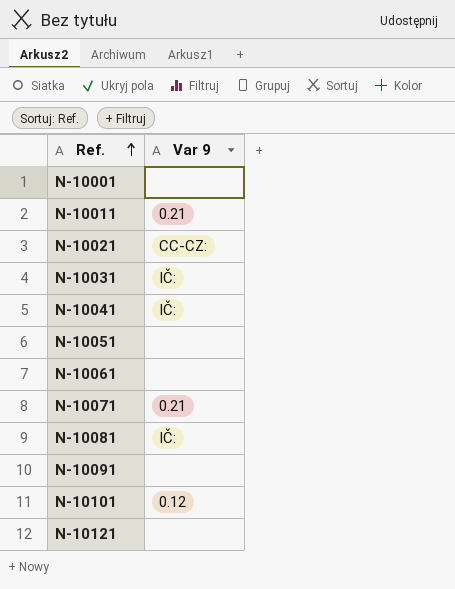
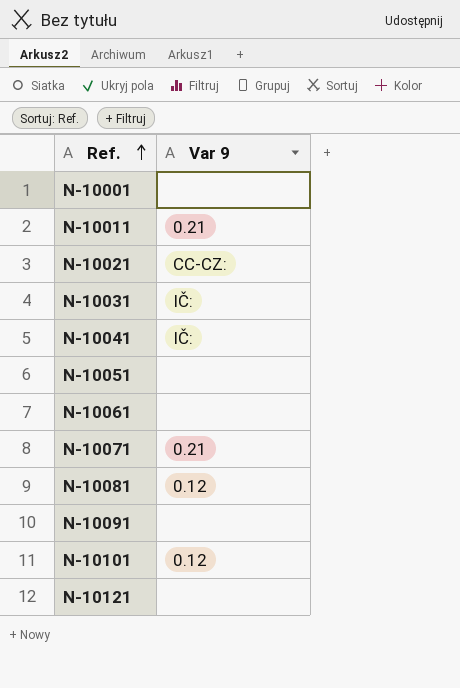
N-10081 | Var 9: IČ: -> 0.12

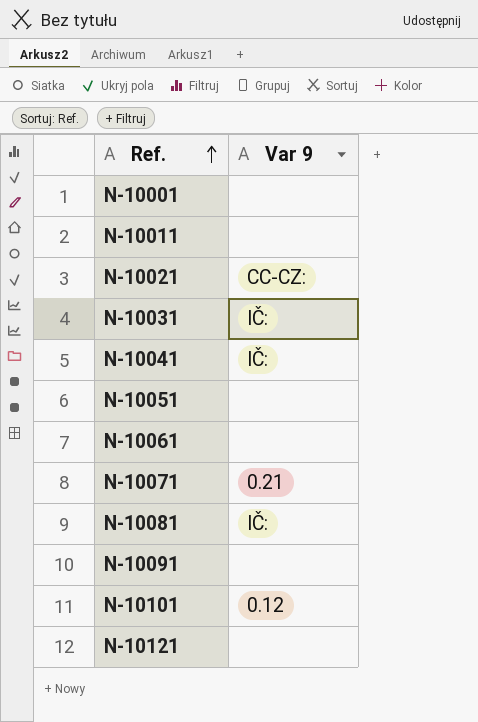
N-10011 | Var 9: 0.21 -> none
N-10081 | Var 9: 0.12 -> IČ:

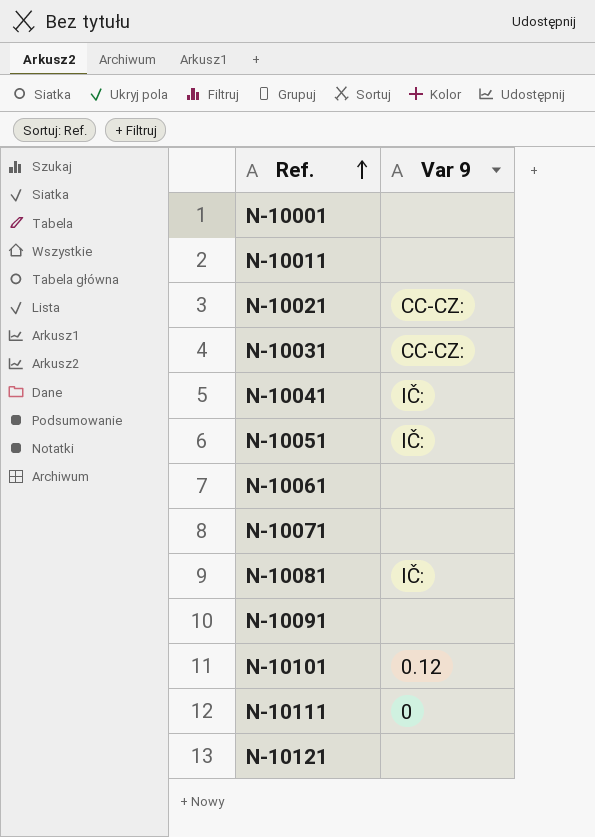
N-10031 | Var 9: IČ: -> CC-CZ:
N-10051 | Var 9: none -> IČ:
N-10071 | Var 9: 0.21 -> none
row N-10111: none -> 0

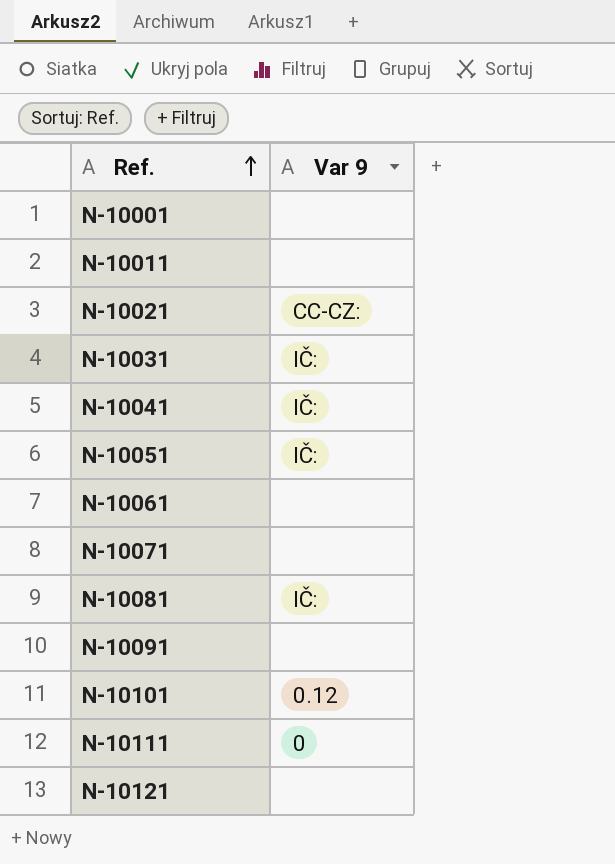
N-10031 | Var 9: CC-CZ: -> IČ:

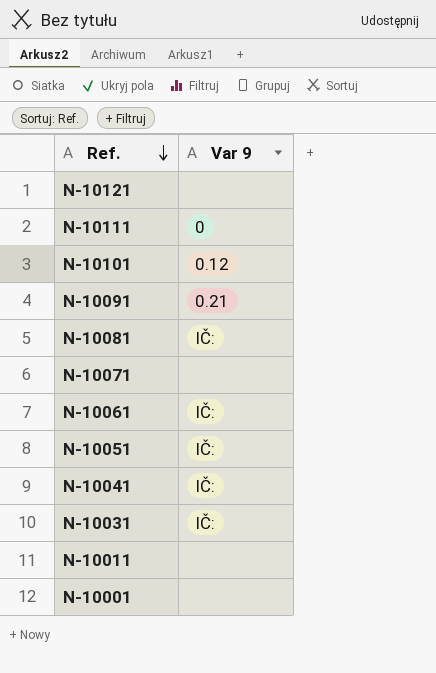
row order: Ref. ascending -> Ref. descending
row N-10021: CC-CZ: -> none
N-10091 | Var 9: none -> 0.21
N-10061 | Var 9: none -> IČ:

